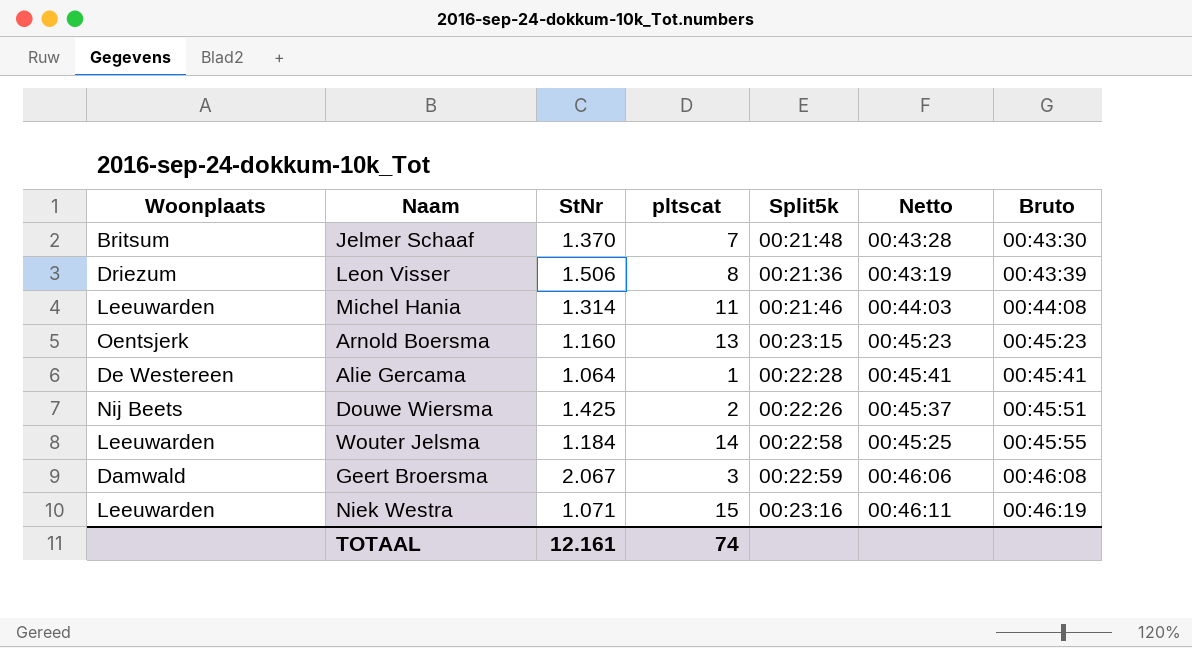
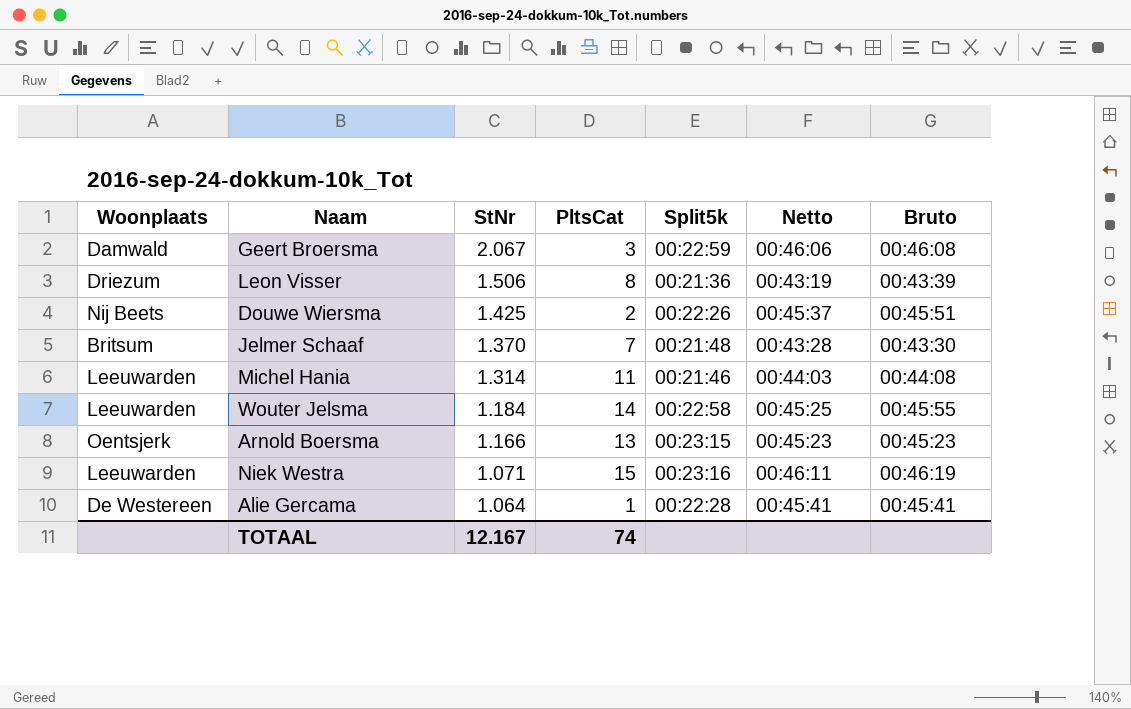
row order: Bruto ascending -> StNr descending
column name: pltscat -> PltsCat
Arnold Boersma | StNr: 1.160 -> 1.166
TOTAAL | StNr: 12.161 -> 12.167

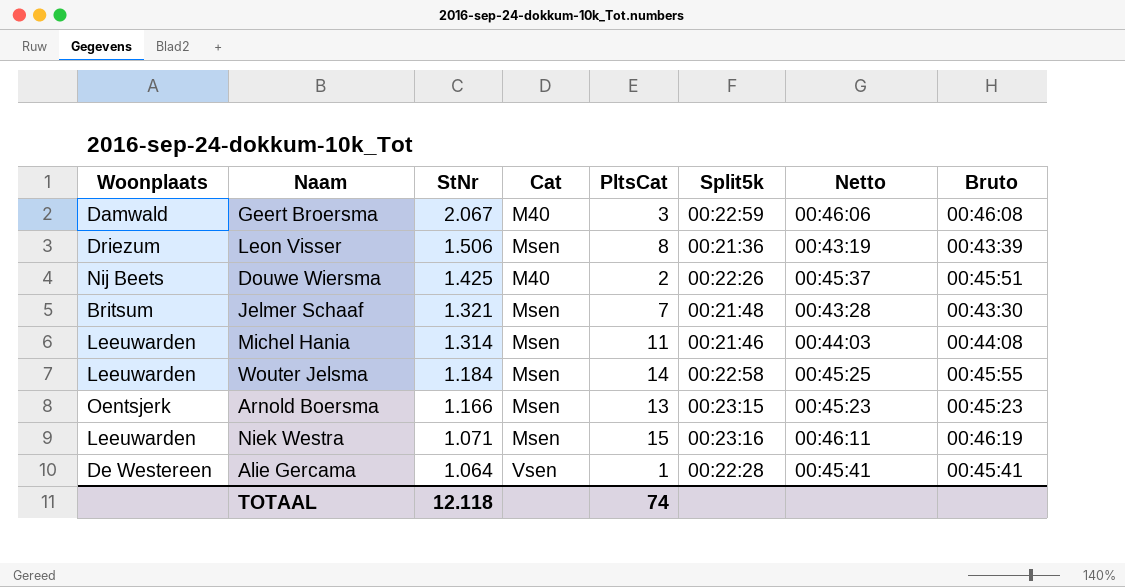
column Cat | position: none -> 4
Jelmer Schaaf | StNr: 1.370 -> 1.321
TOTAAL | StNr: 12.167 -> 12.118

